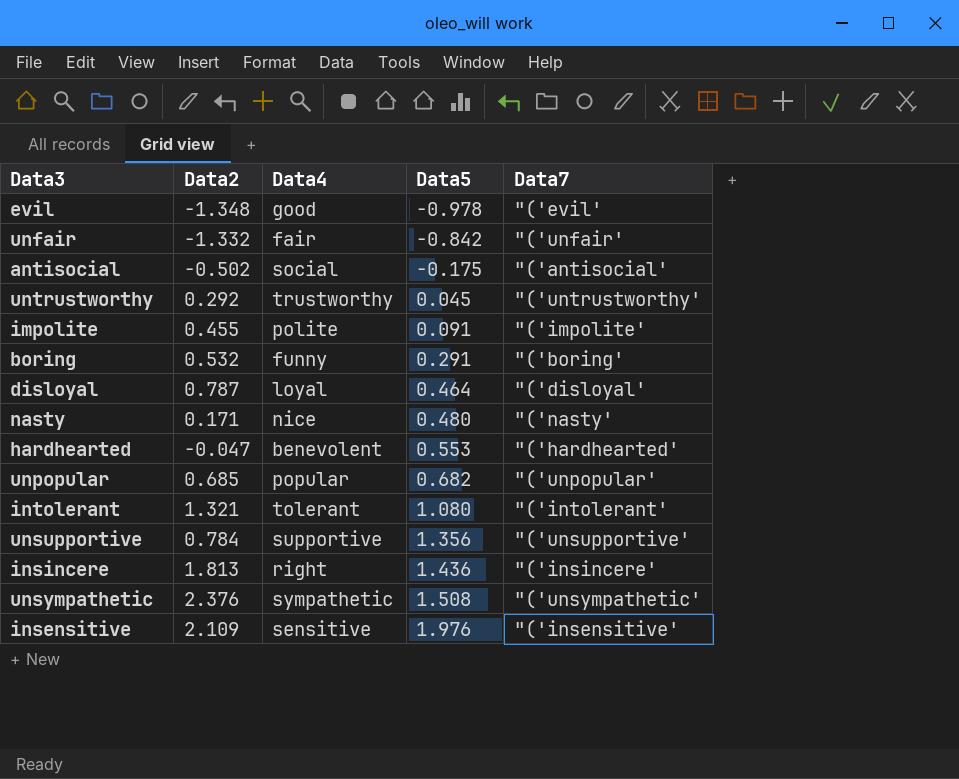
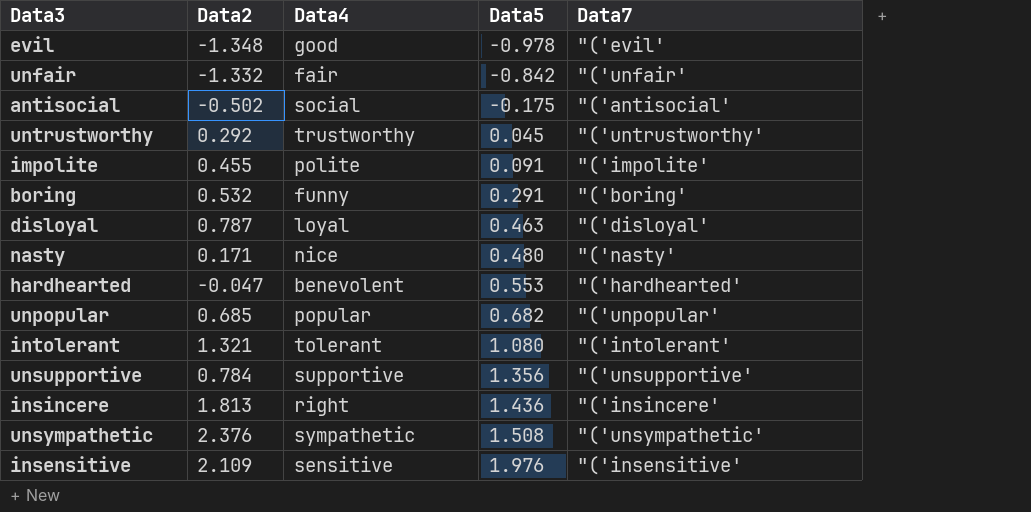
disloyal | Data5: 0.464 -> 0.463

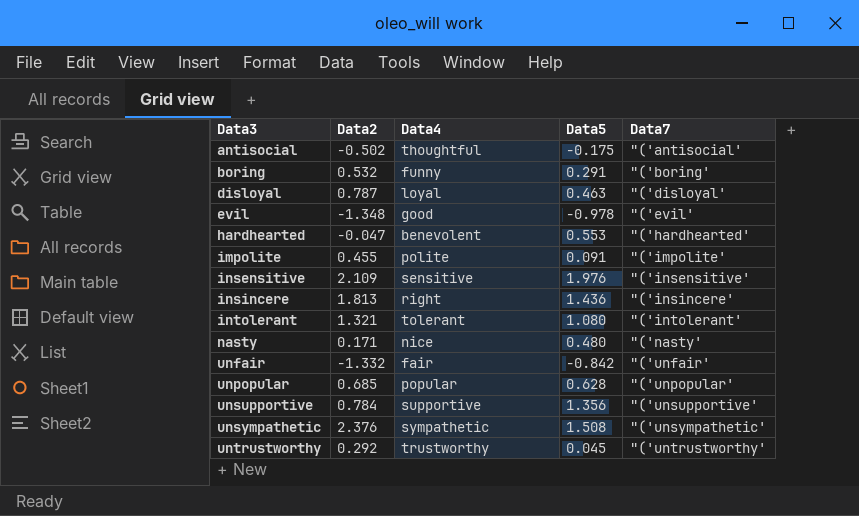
row order: Data5 ascending -> Data3 ascending
antisocial | Data4: social -> thoughtful
unpopular | Data5: 0.682 -> 0.628

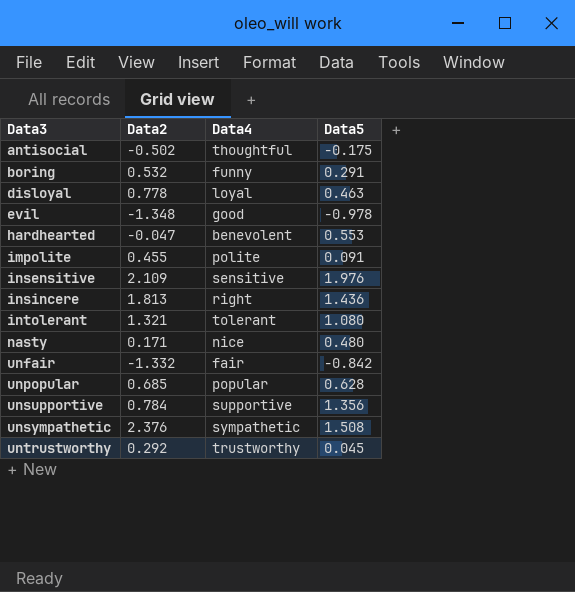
column Data7 | position: 5 -> none
disloyal | Data2: 0.787 -> 0.778

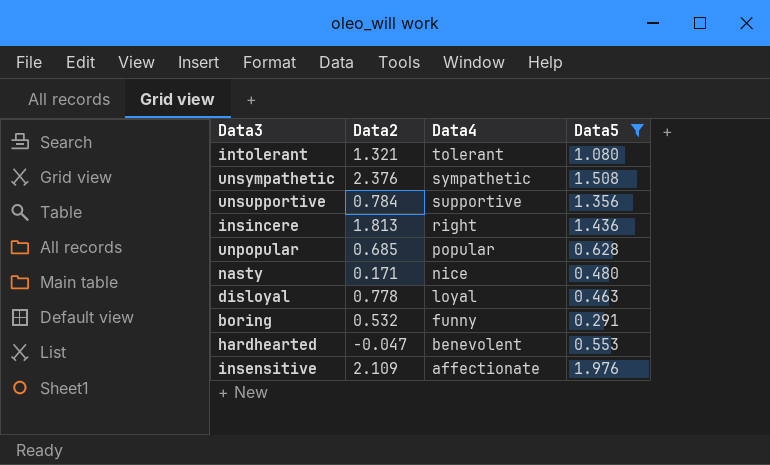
filter: none -> Data5 >= 0.291
row order: Data3 ascending -> Data4 descending
insensitive | Data4: sensitive -> affectionate

